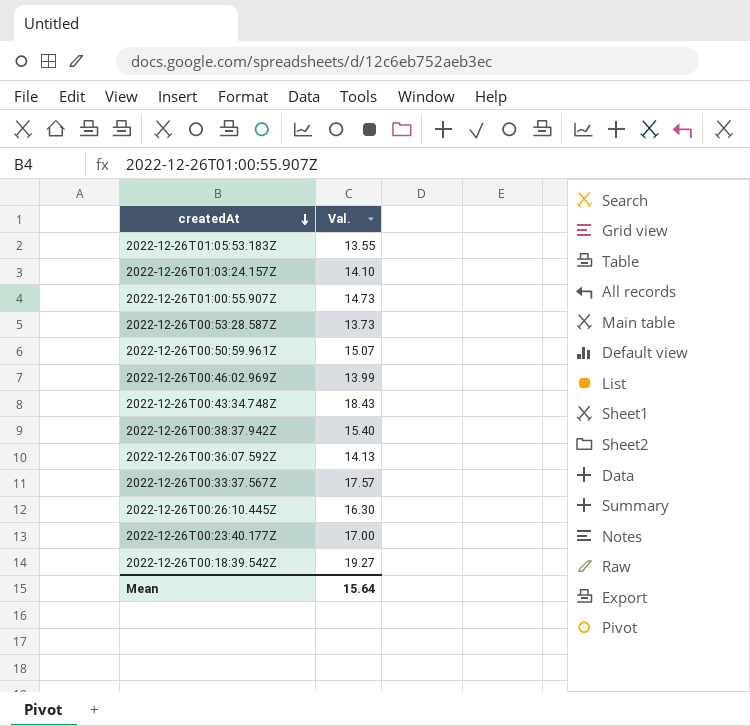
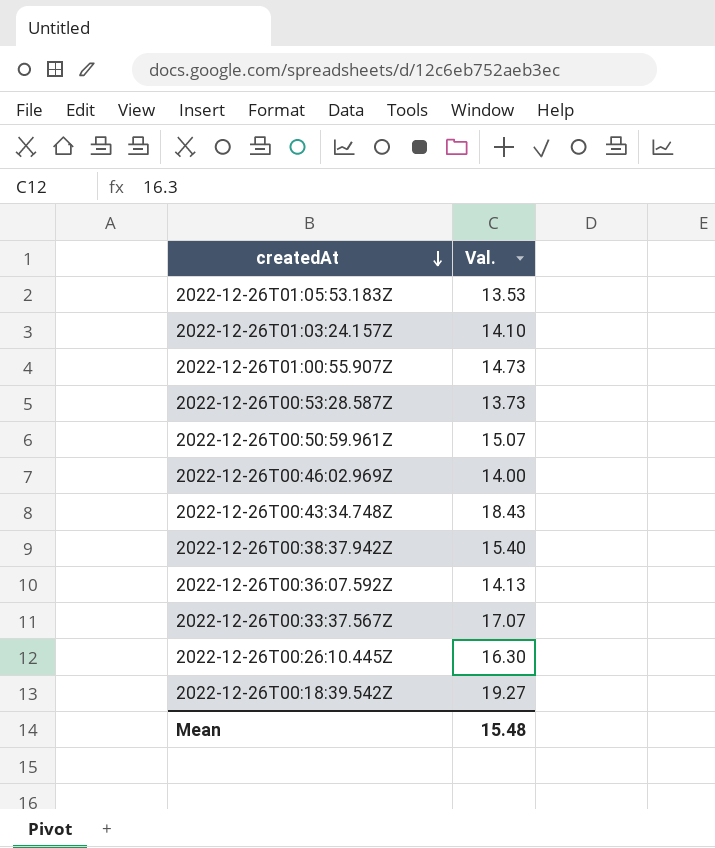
row 2022-12-26T00:23:40.177Z: 17.00 -> none
2022-12-26T01:05:53.183Z | Val.: 13.55 -> 13.53
2022-12-26T00:46:02.969Z | Val.: 13.99 -> 14.00
2022-12-26T00:33:37.567Z | Val.: 17.57 -> 17.07
Mean | Val.: 15.64 -> 15.48

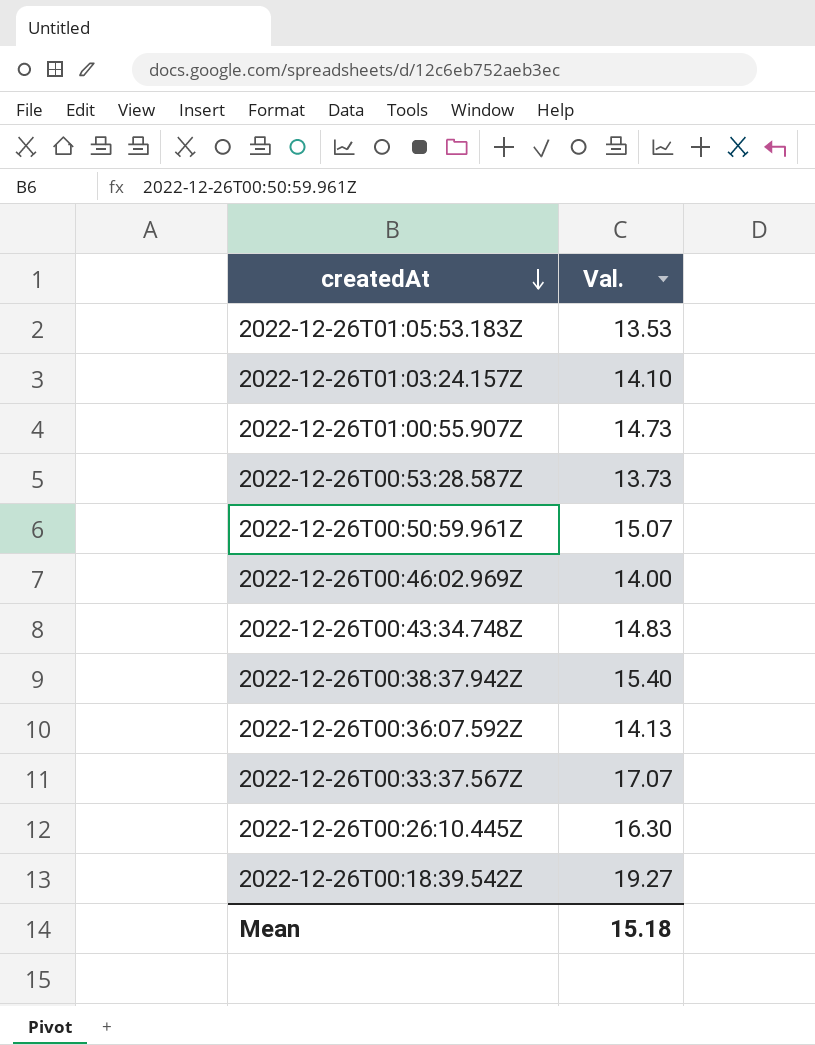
2022-12-26T00:43:34.748Z | Val.: 18.43 -> 14.83
Mean | Val.: 15.48 -> 15.18

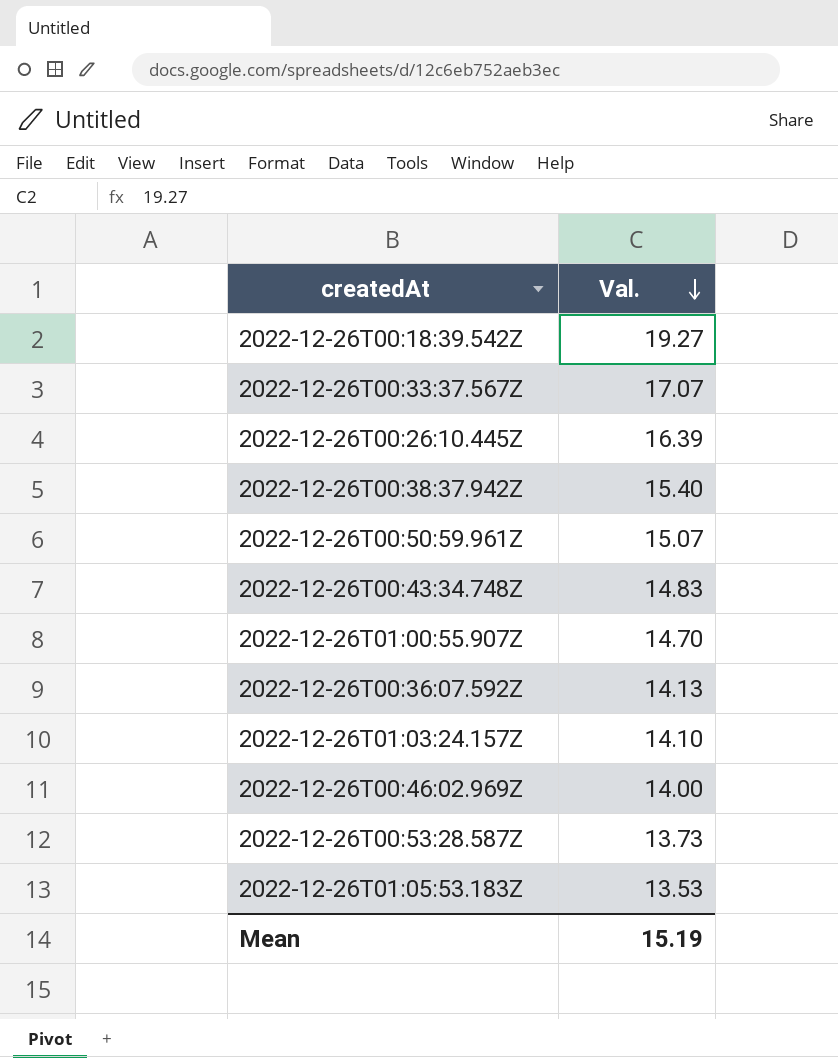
row order: createdAt descending -> Val. descending
2022-12-26T00:26:10.445Z | Val.: 16.30 -> 16.39
2022-12-26T01:00:55.907Z | Val.: 14.73 -> 14.70
Mean | Val.: 15.18 -> 15.19

